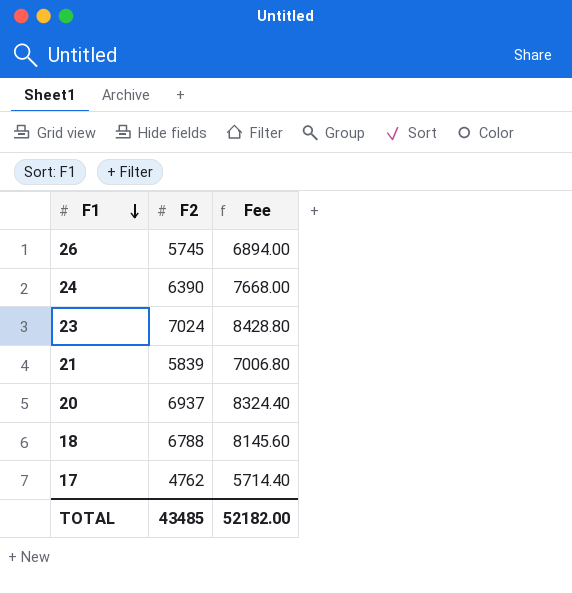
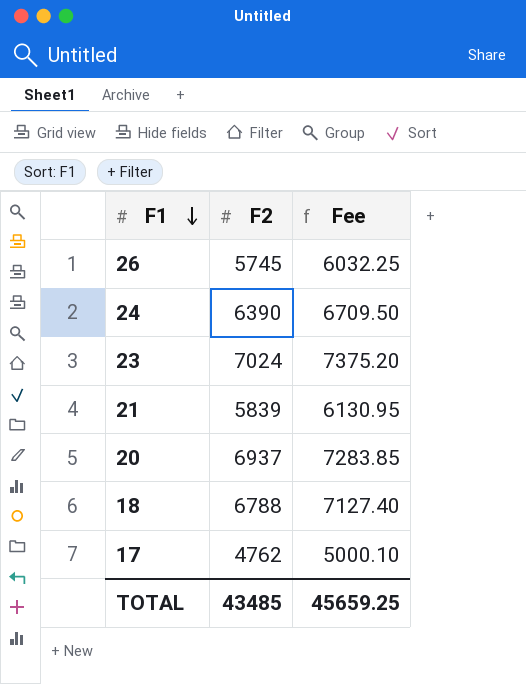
column Fee | formula: [F2] * 1.2 -> [F2] * 1.05
TOTAL | Fee: 52182.00 -> 45659.25

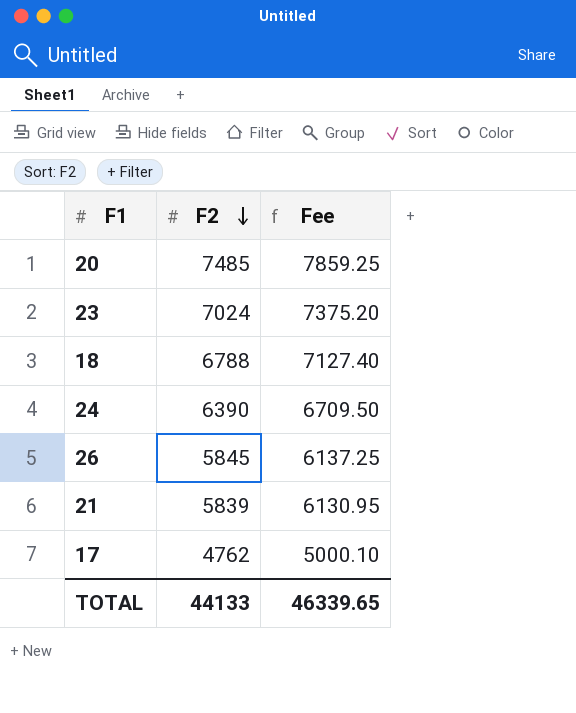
row order: F1 descending -> F2 descending
20 | F2: 6937 -> 7485
20 | Fee: 7283.85 -> 7859.25
26 | F2: 5745 -> 5845
26 | Fee: 6032.25 -> 6137.25
TOTAL | F2: 43485 -> 44133
TOTAL | Fee: 45659.25 -> 46339.65

